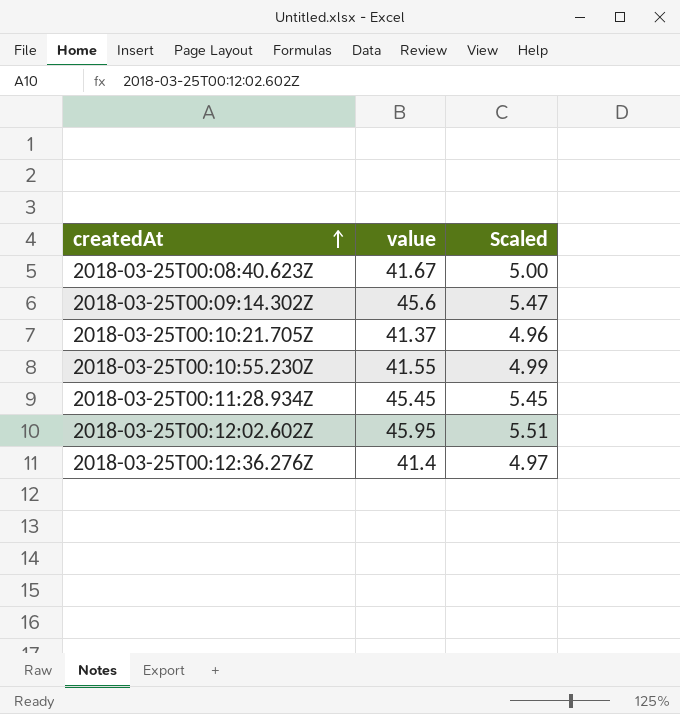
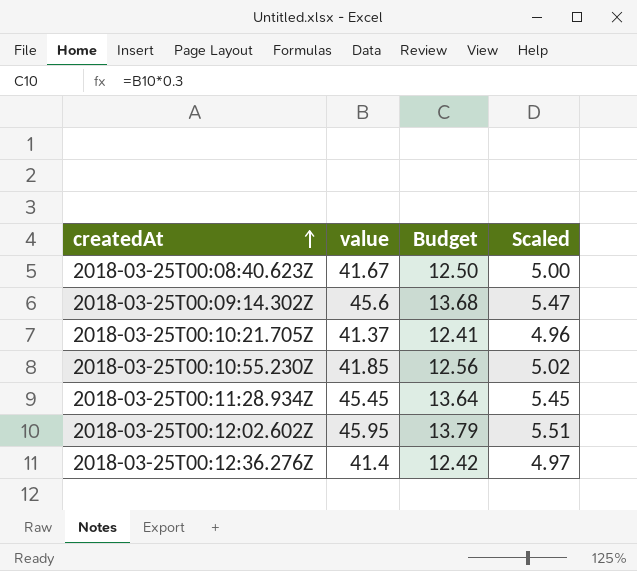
column Budget | formula: none -> [value] * 0.3
2018-03-25T00:10:55.230Z | value: 41.55 -> 41.85
2018-03-25T00:10:55.230Z | Scaled: 4.99 -> 5.02

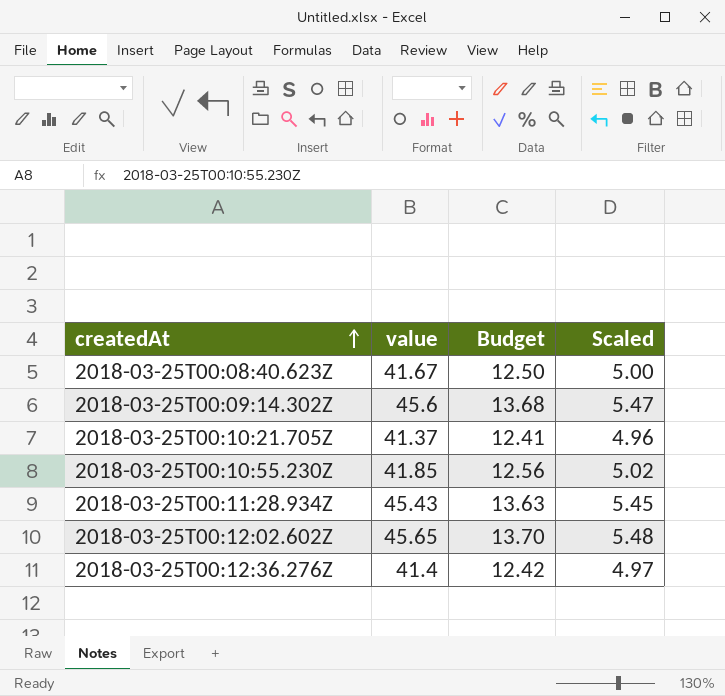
2018-03-25T00:11:28.934Z | value: 45.45 -> 45.43
2018-03-25T00:11:28.934Z | Budget: 13.64 -> 13.63
2018-03-25T00:12:02.602Z | value: 45.95 -> 45.65
2018-03-25T00:12:02.602Z | Budget: 13.79 -> 13.70
2018-03-25T00:12:02.602Z | Scaled: 5.51 -> 5.48

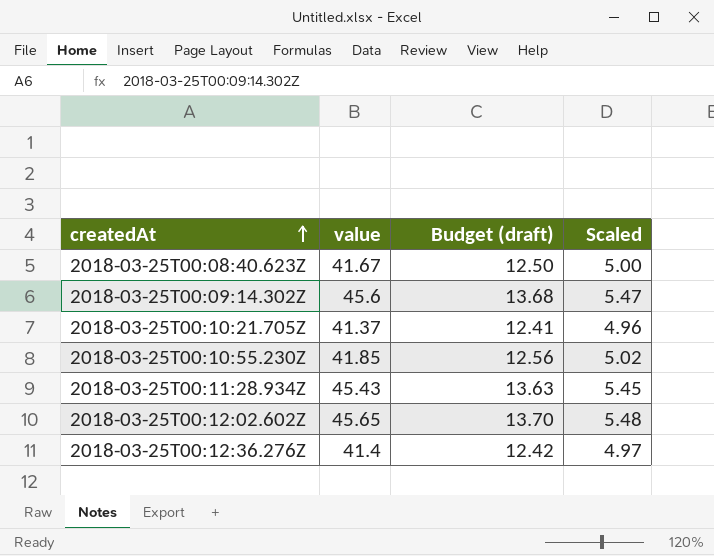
column name: Budget -> Budget (draft)

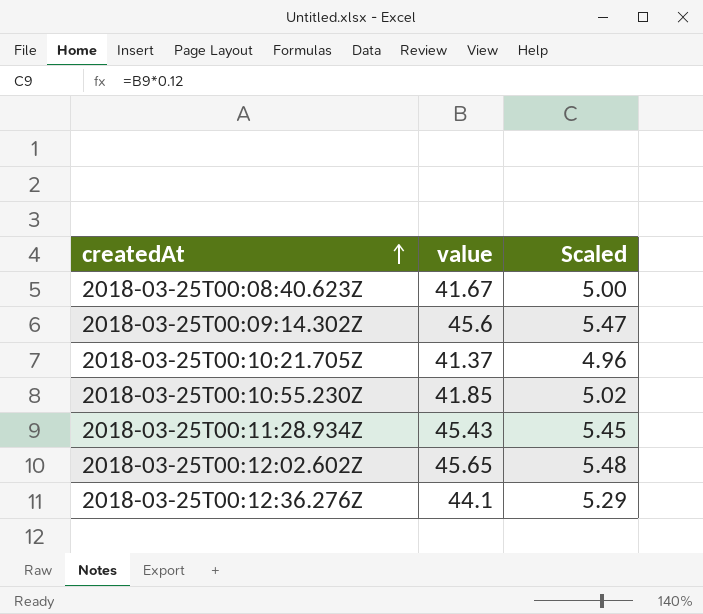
column Budget (draft) | formula: [value] * 0.3 -> none
2018-03-25T00:12:36.276Z | value: 41.4 -> 44.1
2018-03-25T00:12:36.276Z | Scaled: 4.97 -> 5.29

